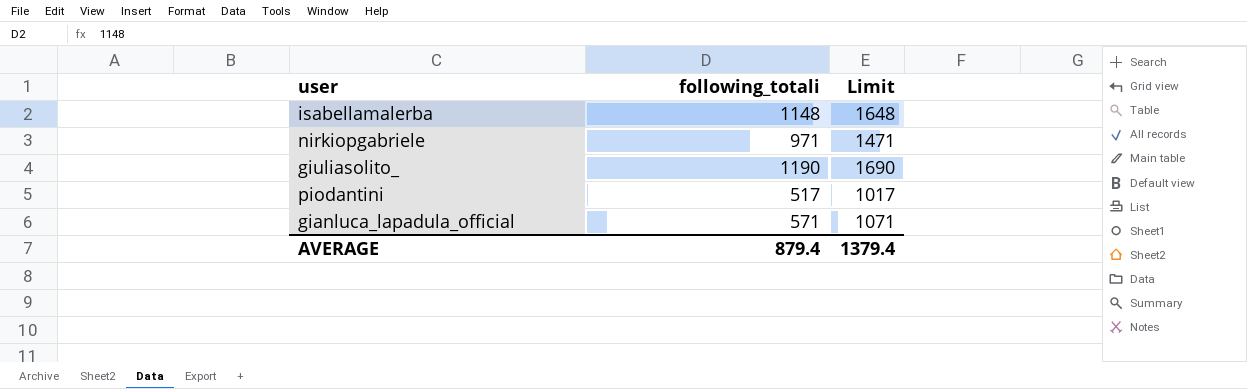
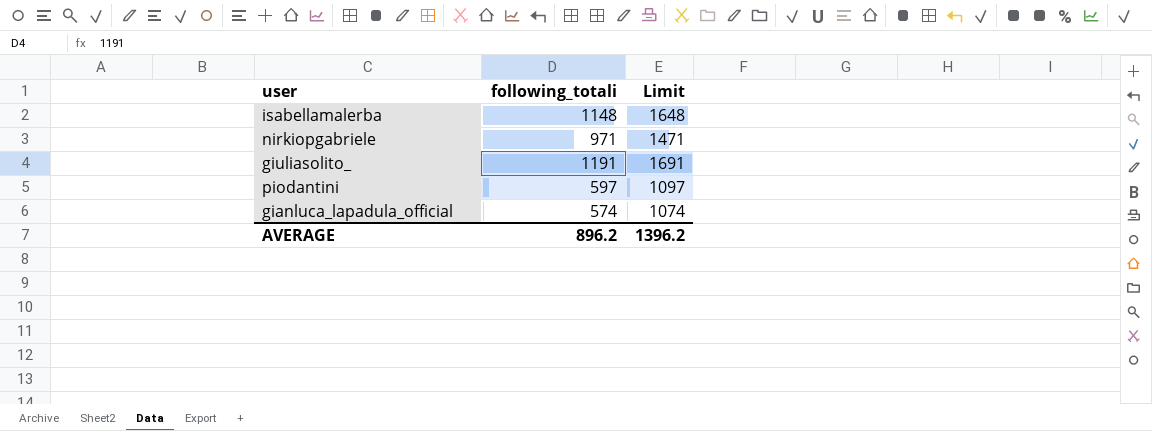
giuliasolito_ | following_totali: 1190 -> 1191
giuliasolito_ | Limit: 1690 -> 1691
piodantini | following_totali: 517 -> 597
piodantini | Limit: 1017 -> 1097
gianluca_lapadula_official | following_totali: 571 -> 574
gianluca_lapadula_official | Limit: 1071 -> 1074
AVERAGE | following_totali: 879.4 -> 896.2
AVERAGE | Limit: 1379.4 -> 1396.2

